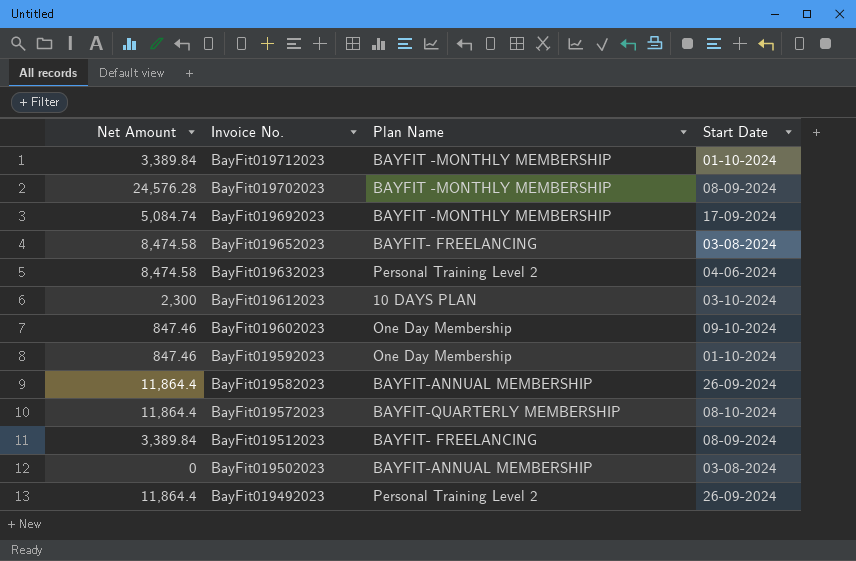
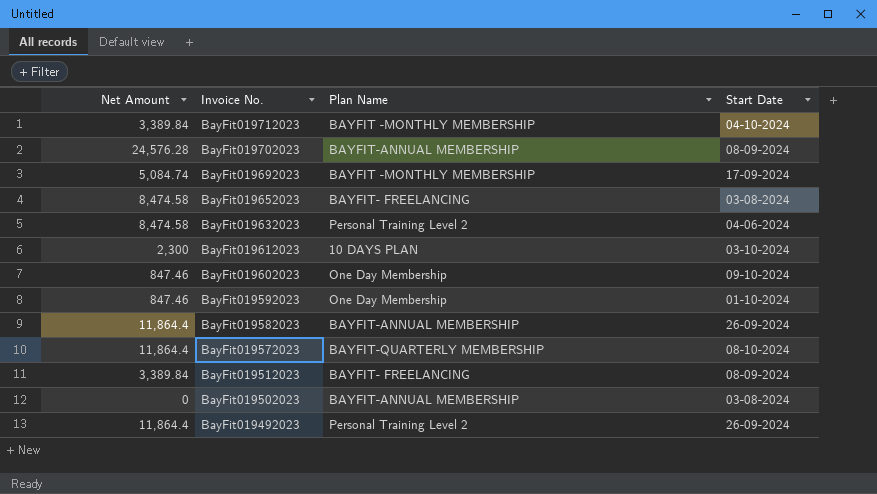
BayFit019712023 | Start Date: 01-10-2024 -> 04-10-2024
BayFit019702023 | Plan Name: BAYFIT -MONTHLY MEMBERSHIP -> BAYFIT-ANNUAL MEMBERSHIP

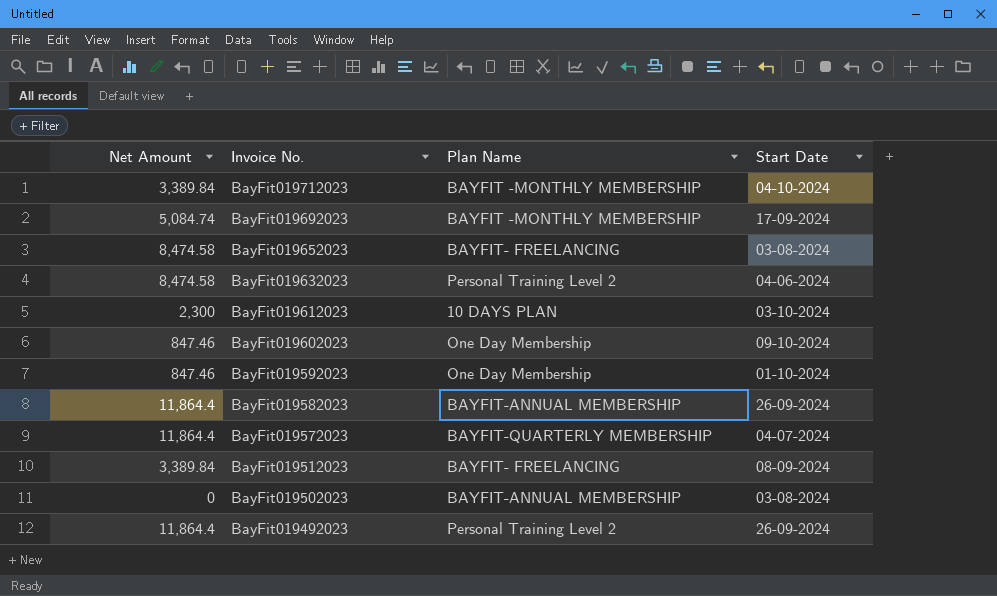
row BayFit019702023: 24,576.28 | BAYFIT-ANNUAL MEMBERSHIP | 08-09-2024 -> none
BayFit019572023 | Start Date: 08-10-2024 -> 04-07-2024

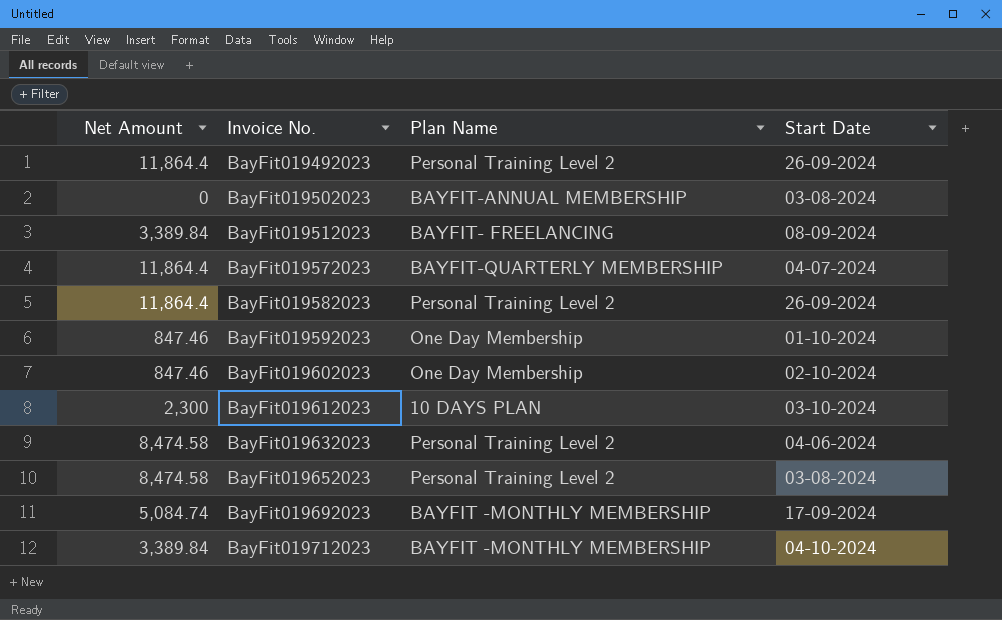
row order: Invoice No. descending -> Invoice No. ascending
BayFit019582023 | Plan Name: BAYFIT-ANNUAL MEMBERSHIP -> Personal Training Level 2
BayFit019602023 | Start Date: 09-10-2024 -> 02-10-2024
BayFit019652023 | Plan Name: BAYFIT- FREELANCING -> Personal Training Level 2

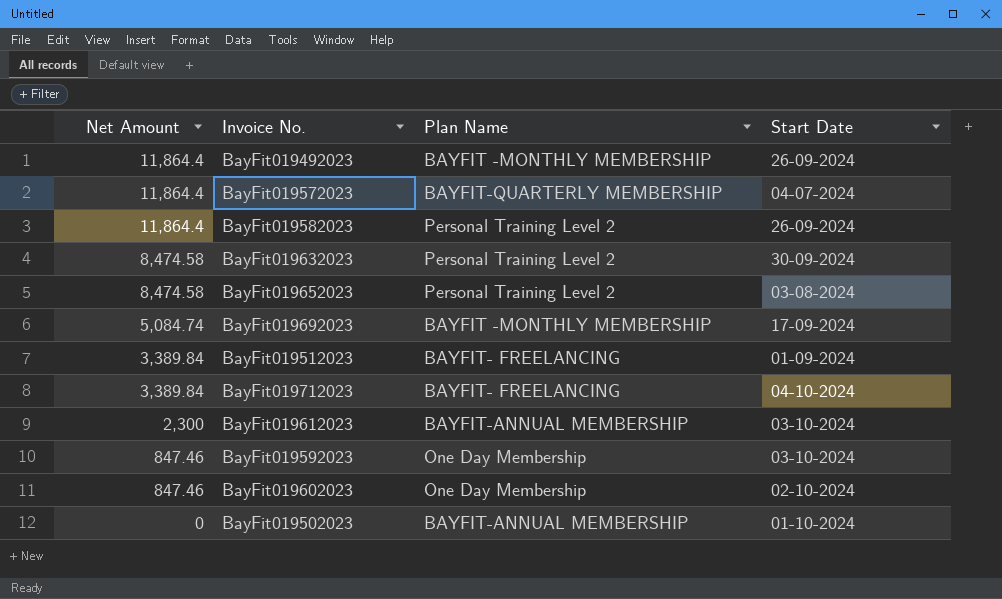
row order: Invoice No. ascending -> Net Amount descending
BayFit019492023 | Plan Name: Personal Training Level 2 -> BAYFIT -MONTHLY MEMBERSHIP
BayFit019632023 | Start Date: 04-06-2024 -> 30-09-2024
BayFit019512023 | Start Date: 08-09-2024 -> 01-09-2024
BayFit019712023 | Plan Name: BAYFIT -MONTHLY MEMBERSHIP -> BAYFIT- FREELANCING
BayFit019612023 | Plan Name: 10 DAYS PLAN -> BAYFIT-ANNUAL MEMBERSHIP
BayFit019592023 | Start Date: 01-10-2024 -> 03-10-2024
BayFit019502023 | Start Date: 03-08-2024 -> 01-10-2024

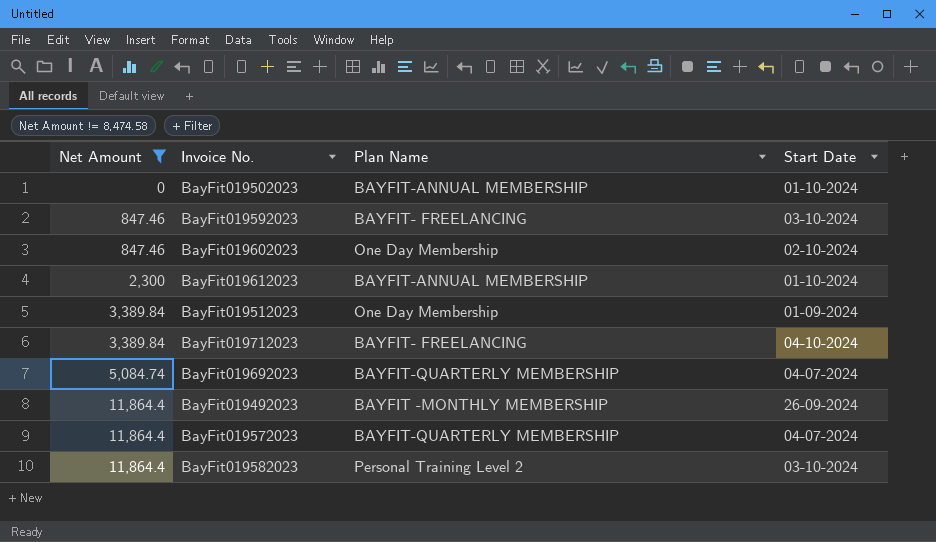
filter: none -> Net Amount != 8,474.58
row order: Net Amount descending -> Net Amount ascending
BayFit019592023 | Plan Name: One Day Membership -> BAYFIT- FREELANCING
BayFit019612023 | Start Date: 03-10-2024 -> 01-10-2024
BayFit019512023 | Plan Name: BAYFIT- FREELANCING -> One Day Membership
BayFit019692023 | Plan Name: BAYFIT -MONTHLY MEMBERSHIP -> BAYFIT-QUARTERLY MEMBERSHIP
BayFit019692023 | Start Date: 17-09-2024 -> 04-07-2024
BayFit019582023 | Start Date: 26-09-2024 -> 03-10-2024

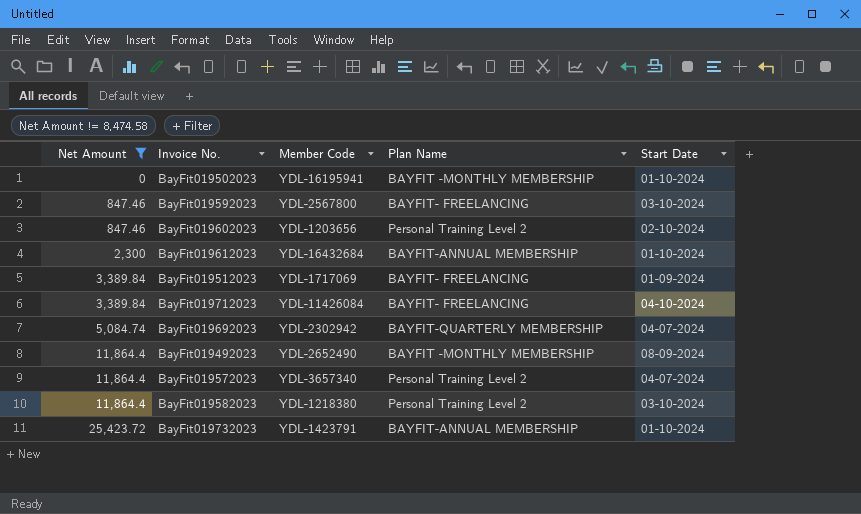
column Member Code | position: none -> 3
BayFit019502023 | Plan Name: BAYFIT-ANNUAL MEMBERSHIP -> BAYFIT -MONTHLY MEMBERSHIP
BayFit019602023 | Plan Name: One Day Membership -> Personal Training Level 2
BayFit019512023 | Plan Name: One Day Membership -> BAYFIT- FREELANCING
BayFit019492023 | Start Date: 26-09-2024 -> 08-09-2024
BayFit019572023 | Plan Name: BAYFIT-QUARTERLY MEMBERSHIP -> Personal Training Level 2
row BayFit019732023: none -> 25,423.72 | YDL-1423791 | BAYFIT-ANNUAL MEMBERSHIP | 01-10-2024

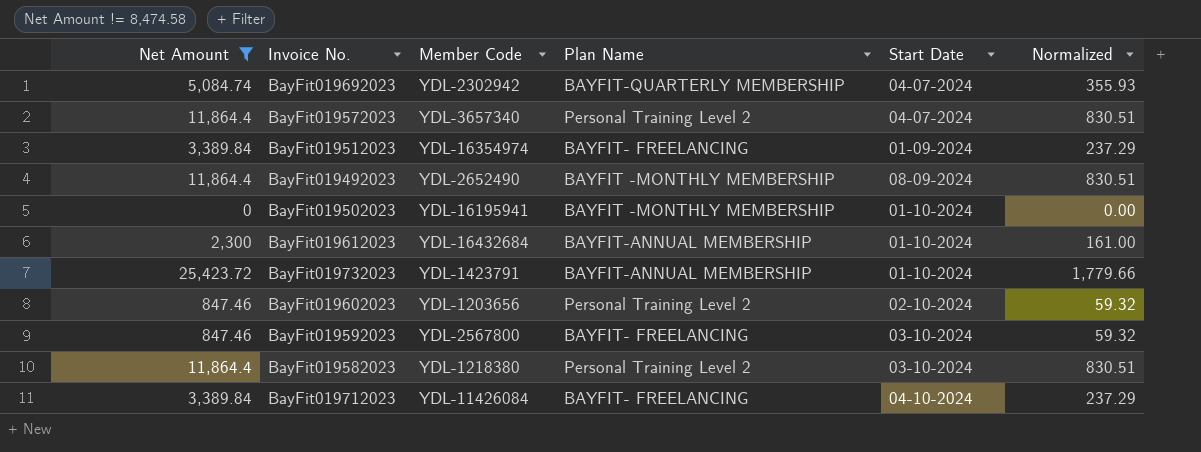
row order: Net Amount ascending -> Start Date ascending
column Normalized | formula: none -> [Net Amount] * 0.07
BayFit019512023 | Member Code: YDL-1717069 -> YDL-16354974

